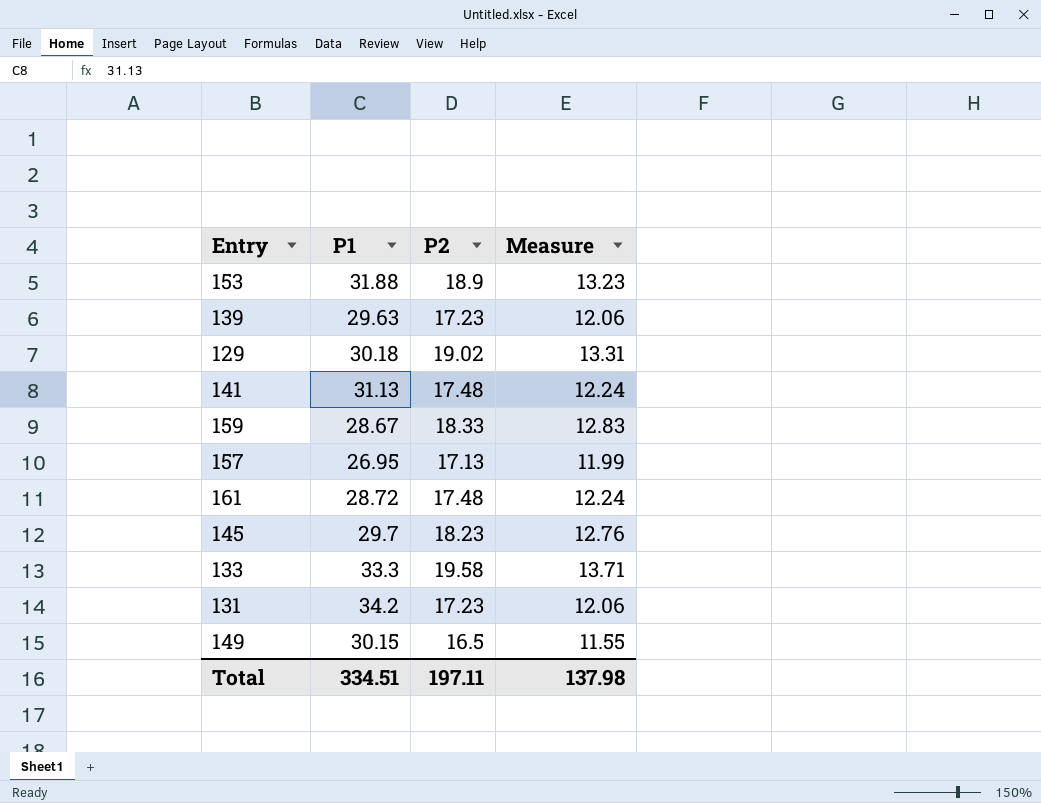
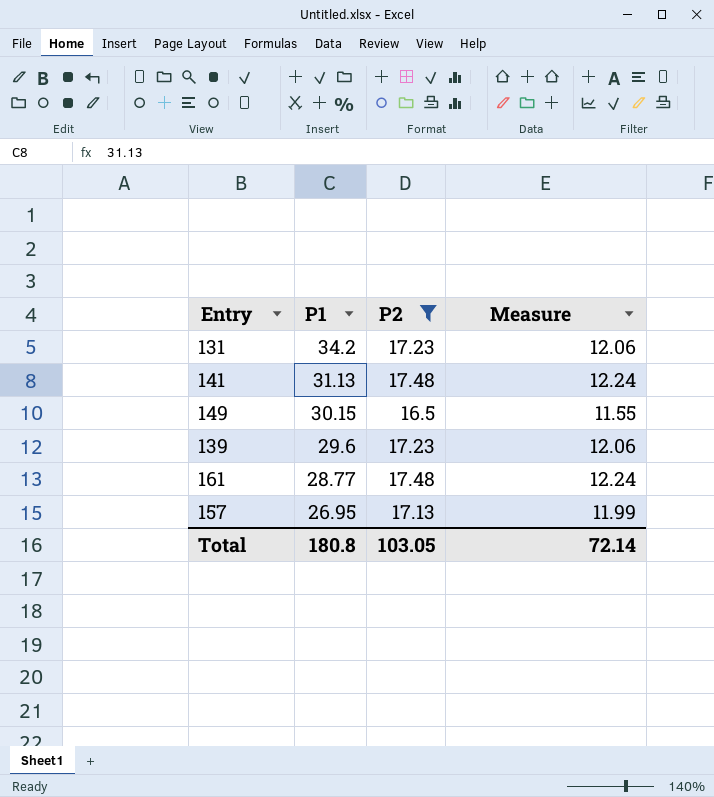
filter: none -> P2 <= 17.48
row order: none -> P1 descending
139 | P1: 29.63 -> 29.6
161 | P1: 28.72 -> 28.77
Total | P1: 334.51 -> 180.8
Total | P2: 197.11 -> 103.05
Total | Measure: 137.98 -> 72.14

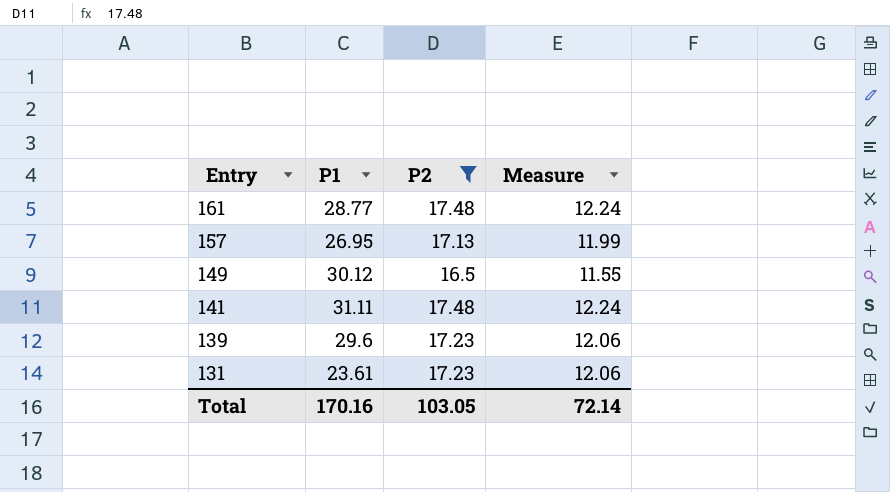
row order: P1 descending -> Entry descending
149 | P1: 30.15 -> 30.12
141 | P1: 31.13 -> 31.11
131 | P1: 34.2 -> 23.61
Total | P1: 180.8 -> 170.16

